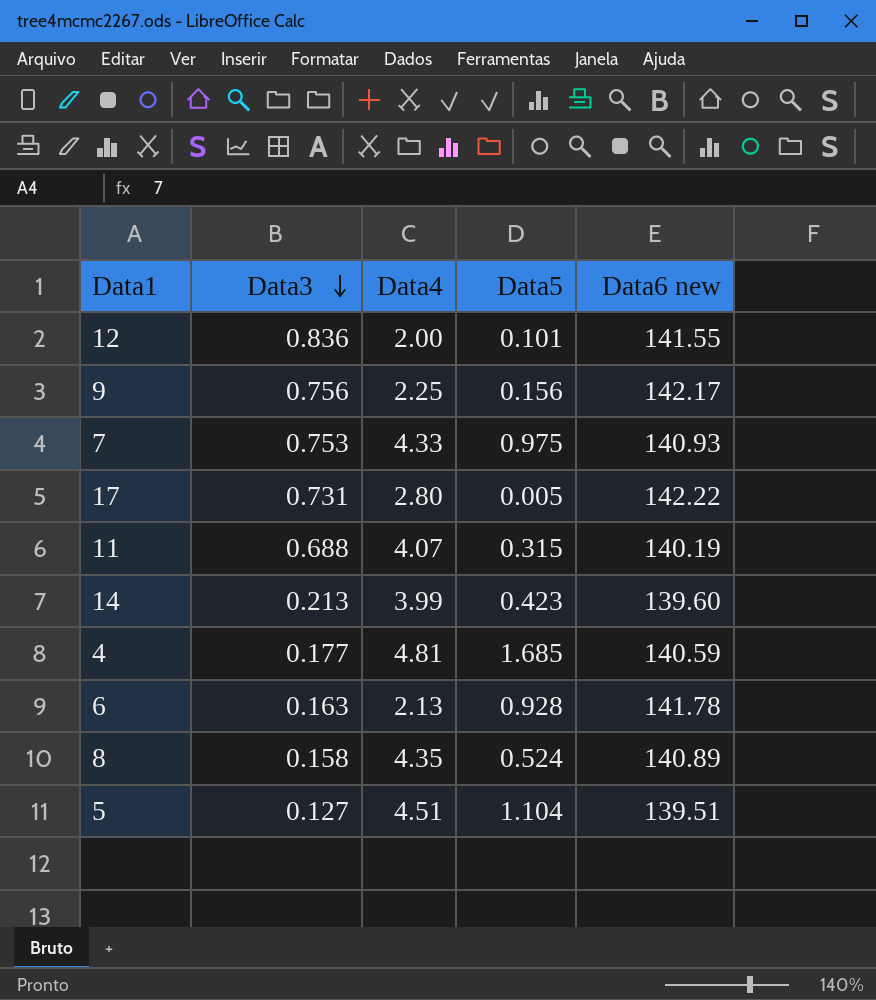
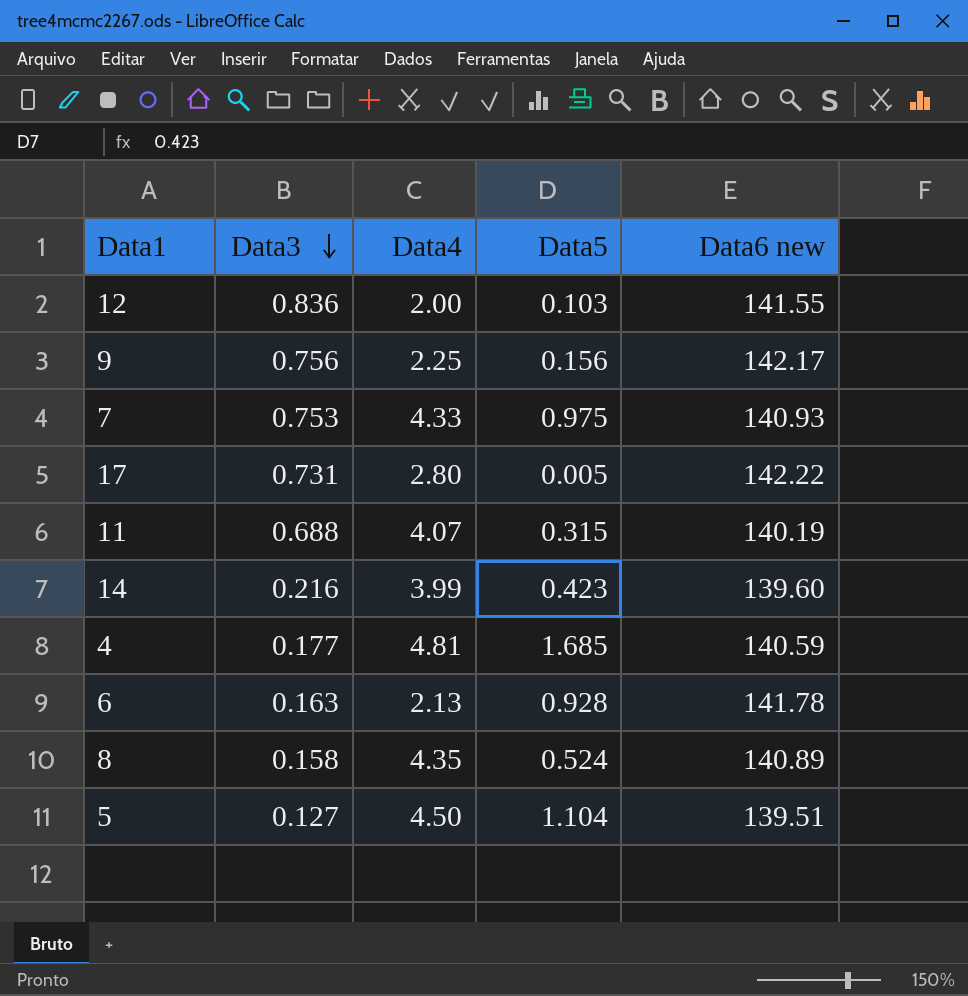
12 | Data5: 0.101 -> 0.103
14 | Data3: 0.213 -> 0.216
5 | Data4: 4.51 -> 4.50

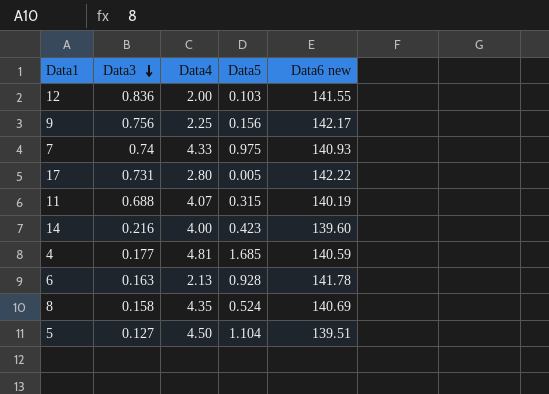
7 | Data3: 0.753 -> 0.74
14 | Data4: 3.99 -> 4.00
8 | Data6 new: 140.89 -> 140.69

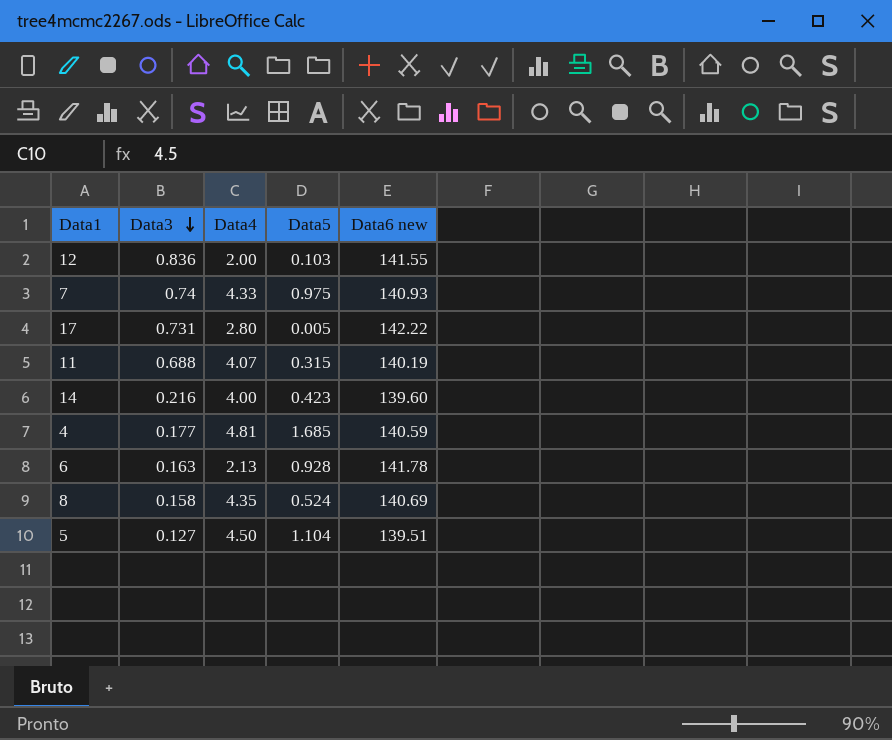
row 9: 0.756 | 2.25 | 0.156 | 142.17 -> none

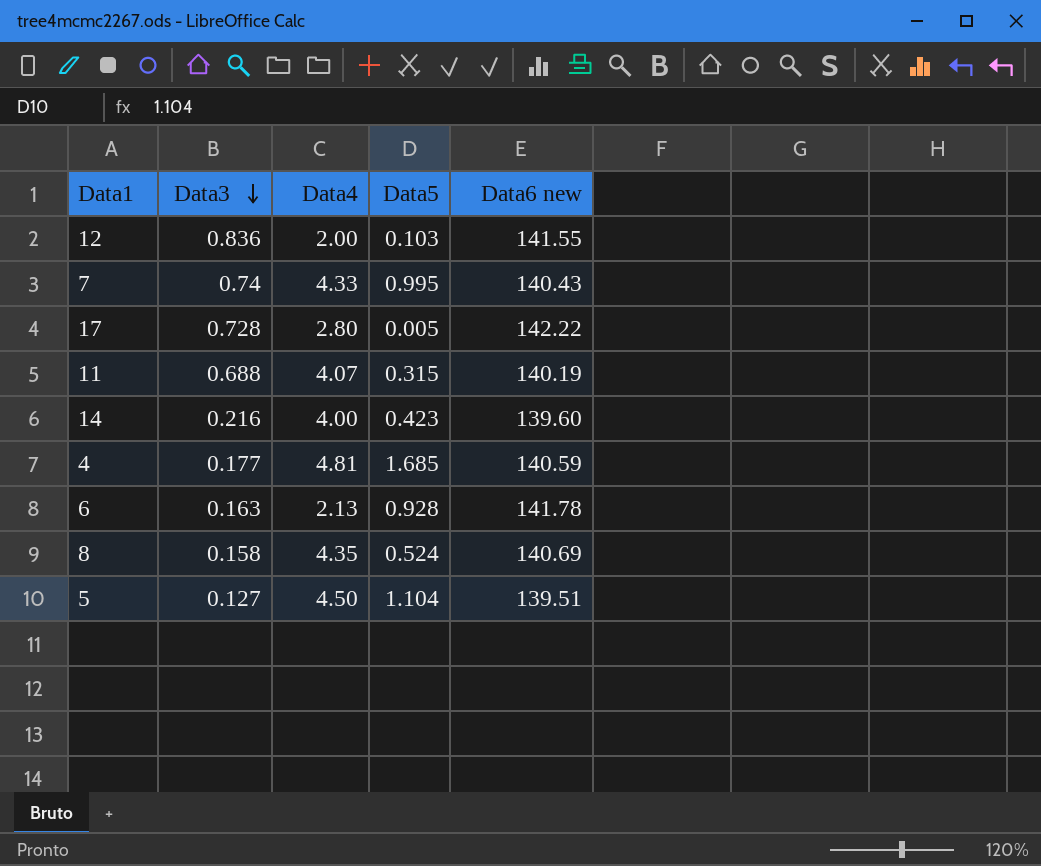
7 | Data5: 0.975 -> 0.995
7 | Data6 new: 140.93 -> 140.43
17 | Data3: 0.731 -> 0.728

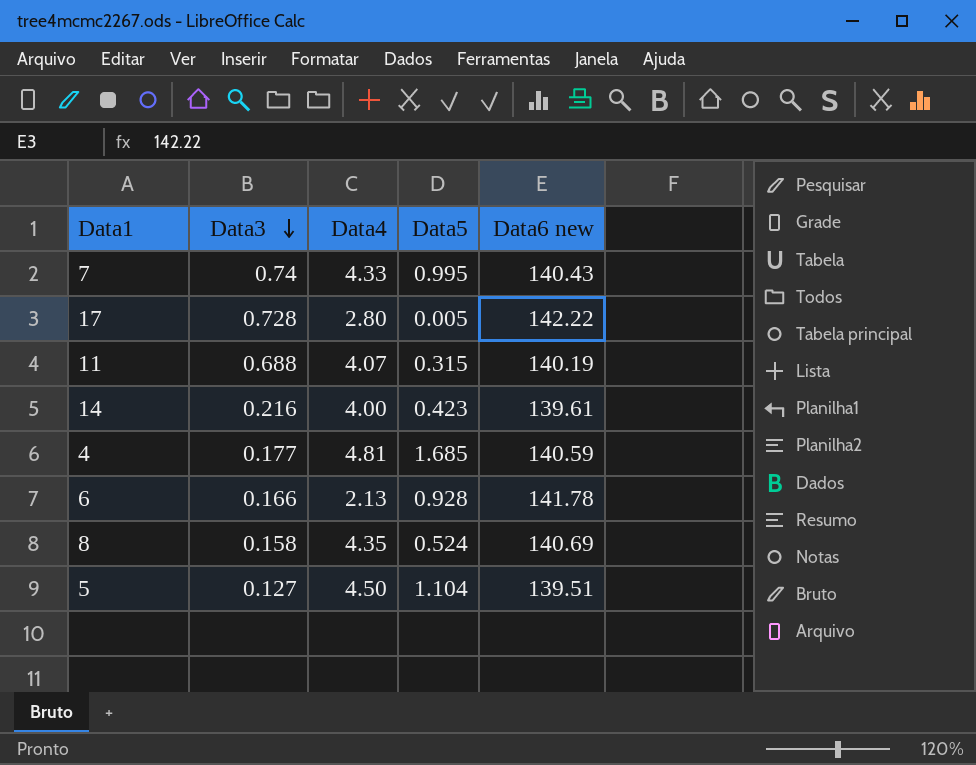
row 12: 0.836 | 2.00 | 0.103 | 141.55 -> none
14 | Data6 new: 139.60 -> 139.61
6 | Data3: 0.163 -> 0.166

